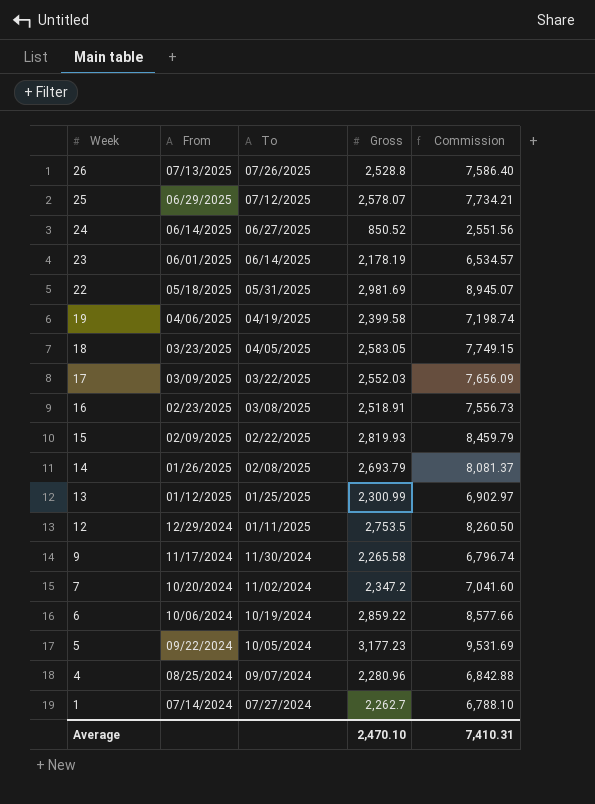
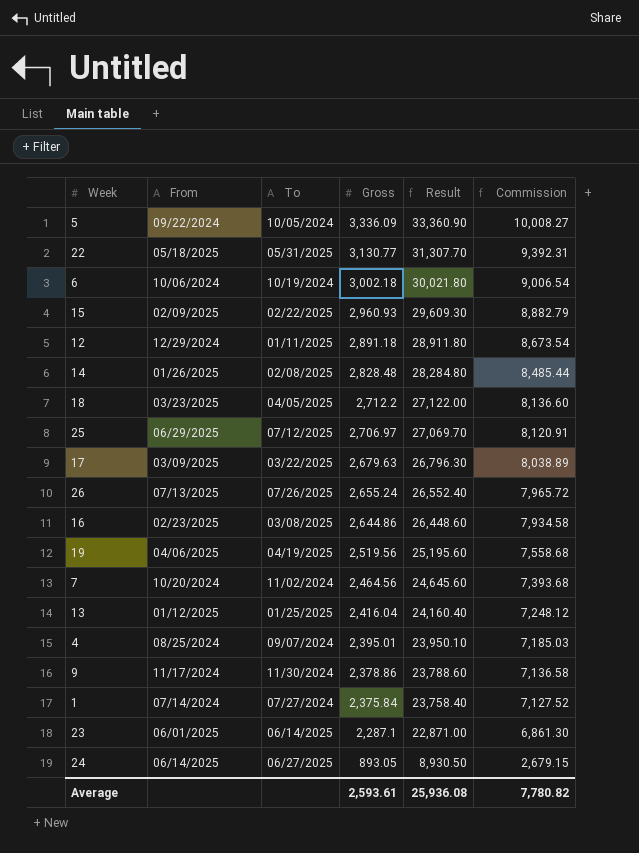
row order: Week descending -> Gross descending
column Result | formula: none -> [Gross] * 10
5 | Gross: 3,177.23 -> 3,336.09
5 | Commission: 9,531.69 -> 10,008.27
22 | Gross: 2,981.69 -> 3,130.77
22 | Commission: 8,945.07 -> 9,392.31
6 | Gross: 2,859.22 -> 3,002.18
6 | Commission: 8,577.66 -> 9,006.54
15 | Gross: 2,819.93 -> 2,960.93
15 | Commission: 8,459.79 -> 8,882.79
12 | Gross: 2,753.5 -> 2,891.18
12 | Commission: 8,260.50 -> 8,673.54
14 | Gross: 2,693.79 -> 2,828.48
14 | Commission: 8,081.37 -> 8,485.44
18 | Gross: 2,583.05 -> 2,712.2
18 | Commission: 7,749.15 -> 8,136.60
25 | Gross: 2,578.07 -> 2,706.97
25 | Commission: 7,734.21 -> 8,120.91
17 | Gross: 2,552.03 -> 2,679.63
17 | Commission: 7,656.09 -> 8,038.89
26 | Gross: 2,528.8 -> 2,655.24
26 | Commission: 7,586.40 -> 7,965.72
16 | Gross: 2,518.91 -> 2,644.86
16 | Commission: 7,556.73 -> 7,934.58
19 | Gross: 2,399.58 -> 2,519.56
19 | Commission: 7,198.74 -> 7,558.68
7 | Gross: 2,347.2 -> 2,464.56
7 | Commission: 7,041.60 -> 7,393.68
13 | Gross: 2,300.99 -> 2,416.04
13 | Commission: 6,902.97 -> 7,248.12
4 | Gross: 2,280.96 -> 2,395.01
4 | Commission: 6,842.88 -> 7,185.03
9 | Gross: 2,265.58 -> 2,378.86
9 | Commission: 6,796.74 -> 7,136.58
1 | Gross: 2,262.7 -> 2,375.84
1 | Commission: 6,788.10 -> 7,127.52
23 | Gross: 2,178.19 -> 2,287.1
23 | Commission: 6,534.57 -> 6,861.30
24 | Gross: 850.52 -> 893.05
24 | Commission: 2,551.56 -> 2,679.15
Average | Gross: 2,470.10 -> 2,593.61
Average | Commission: 7,410.31 -> 7,780.82

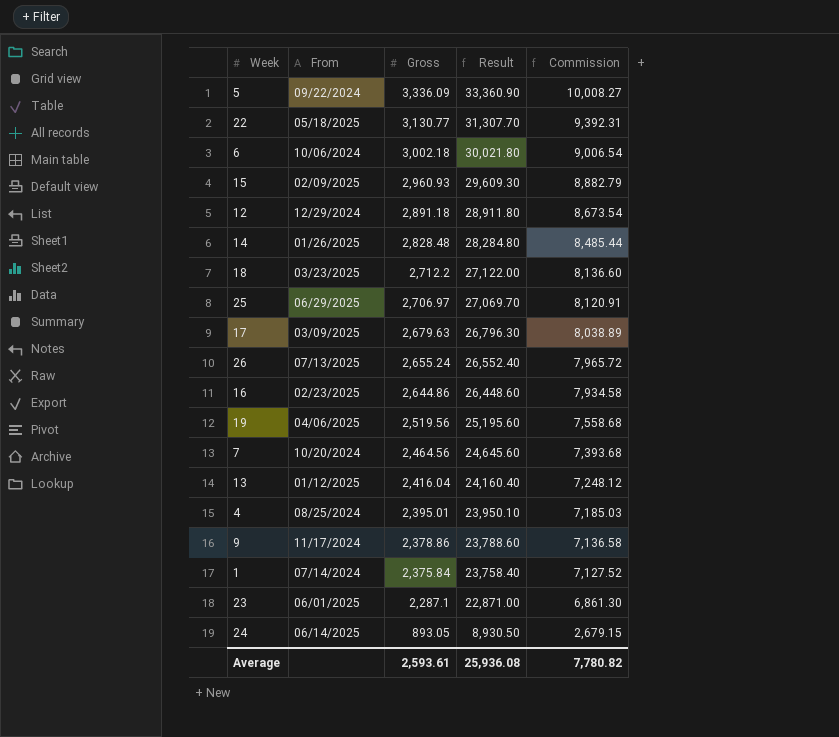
column To | position: 3 -> none

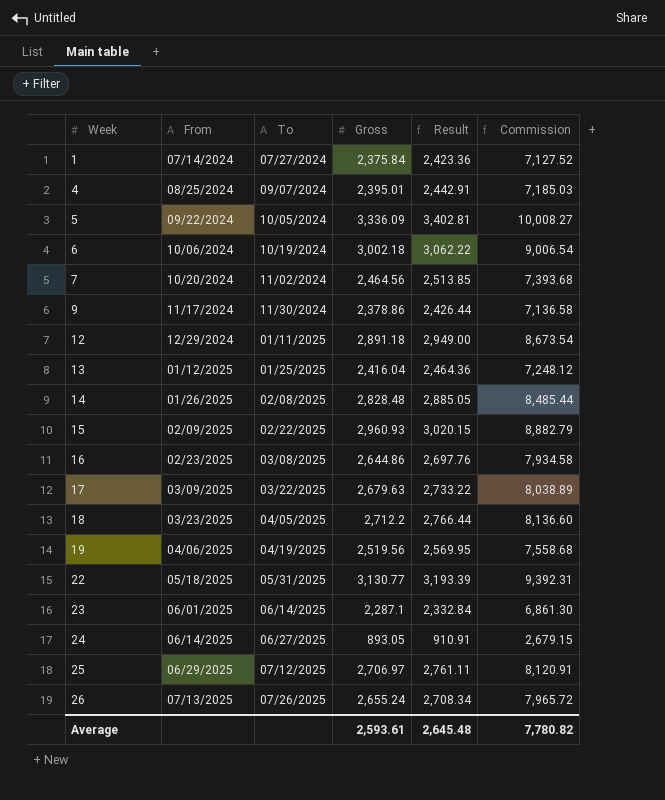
row order: Gross descending -> Week ascending
column To | position: none -> 3
column Result | formula: [Gross] * 10 -> [Gross] * 1.02
Average | Result: 25,936.08 -> 2,645.48

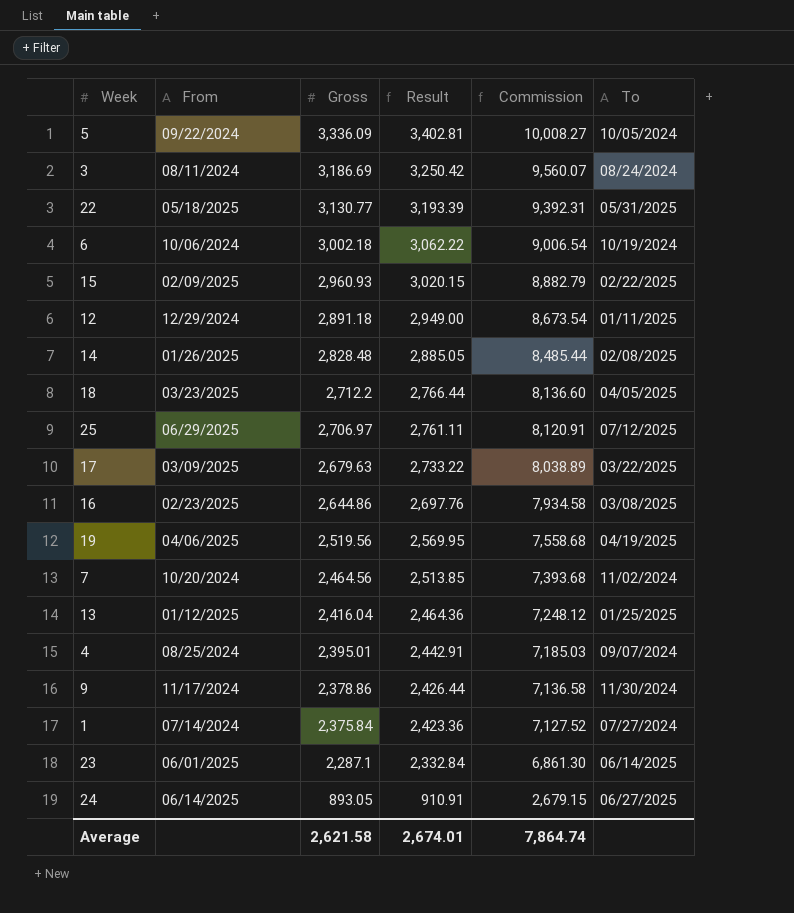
row order: Week ascending -> Gross descending
column To | position: 3 -> 6
row 26: 07/13/2025 | 07/26/2025 | 2,655.24 | 2,708.34 | 7,965.72 -> none
row 3: none -> 08/11/2024 | 3,186.69 | 3,250.42 | 9,560.07 | 08/24/2024
Average | Gross: 2,593.61 -> 2,621.58
Average | Result: 2,645.48 -> 2,674.01
Average | Commission: 7,780.82 -> 7,864.74

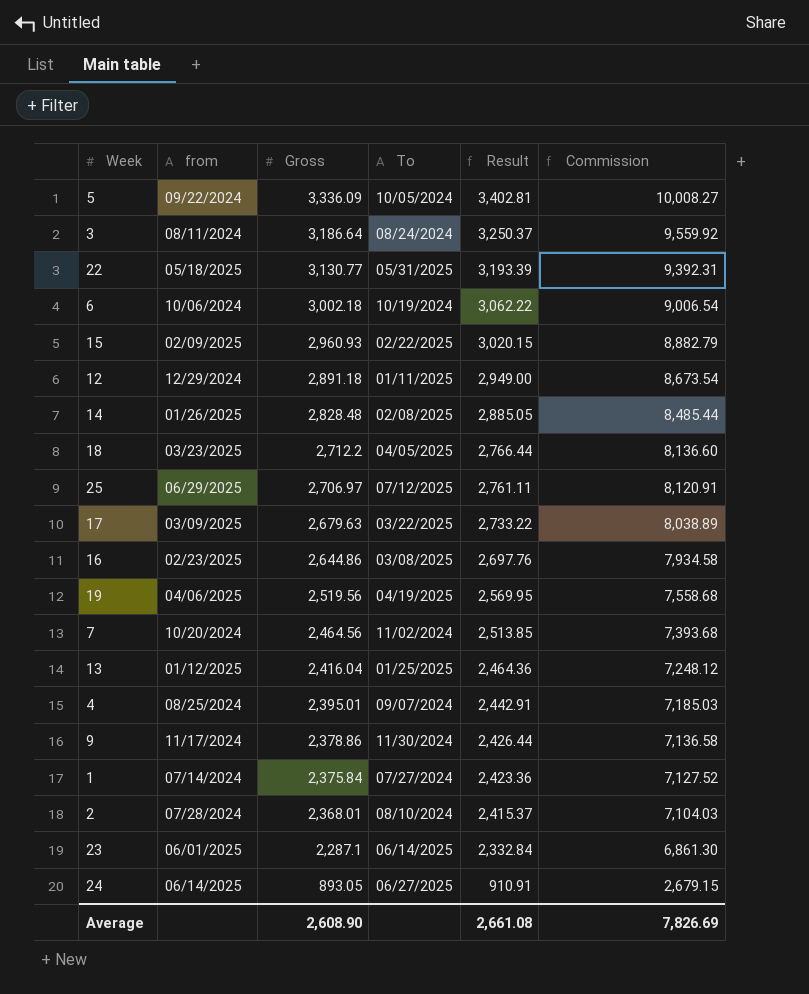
column name: From -> from
column To | position: 6 -> 4
3 | Gross: 3,186.69 -> 3,186.64
3 | Result: 3,250.42 -> 3,250.37
3 | Commission: 9,560.07 -> 9,559.92
row 2: none -> 07/28/2024 | 2,368.01 | 08/10/2024 | 2,415.37 | 7,104.03
Average | Gross: 2,621.58 -> 2,608.90
Average | Result: 2,674.01 -> 2,661.08
Average | Commission: 7,864.74 -> 7,826.69

